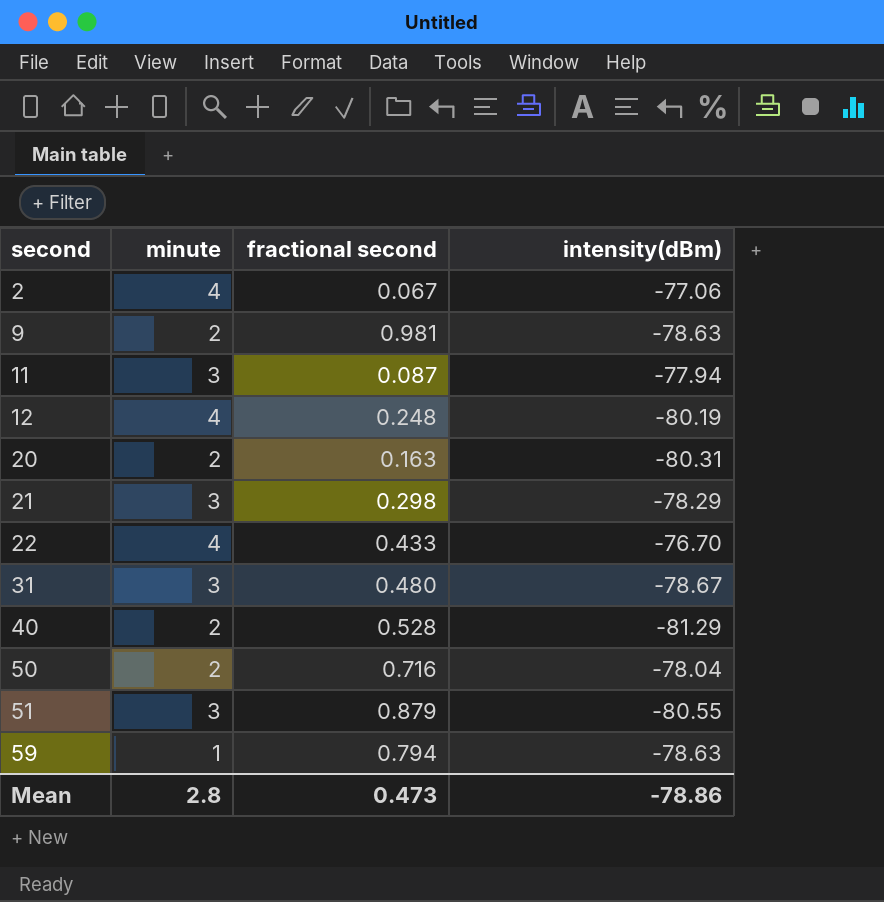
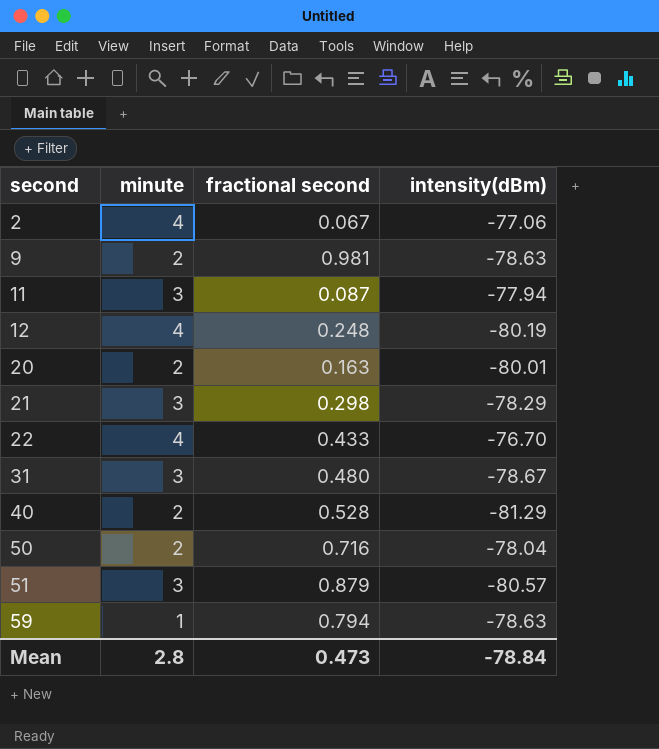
20 | intensity(dBm): -80.31 -> -80.01
51 | intensity(dBm): -80.55 -> -80.57
Mean | intensity(dBm): -78.86 -> -78.84

